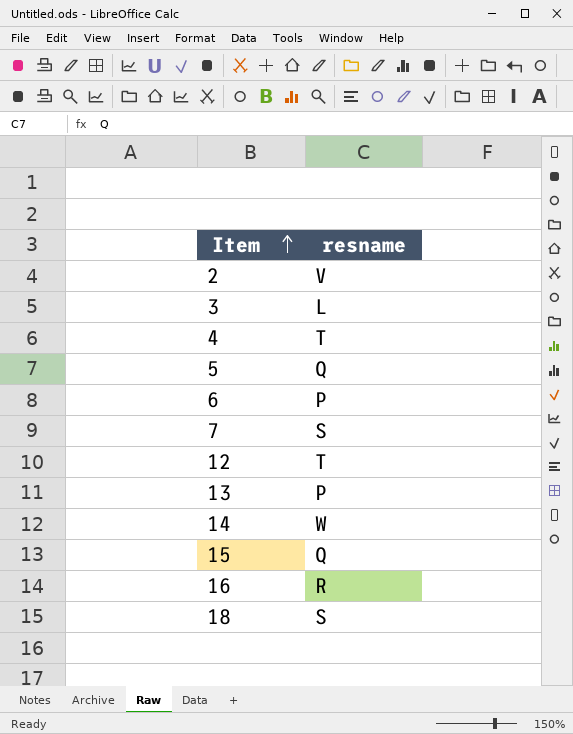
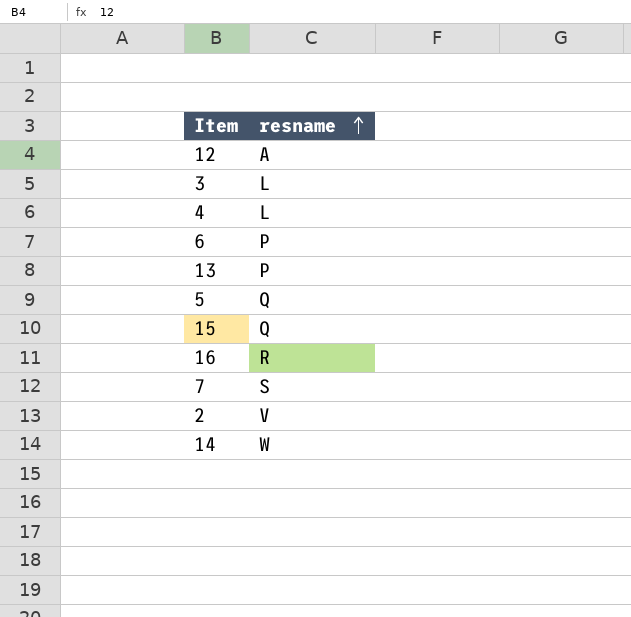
row order: Item ascending -> resname ascending
row 18: S -> none
12 | resname: T -> A
4 | resname: T -> L

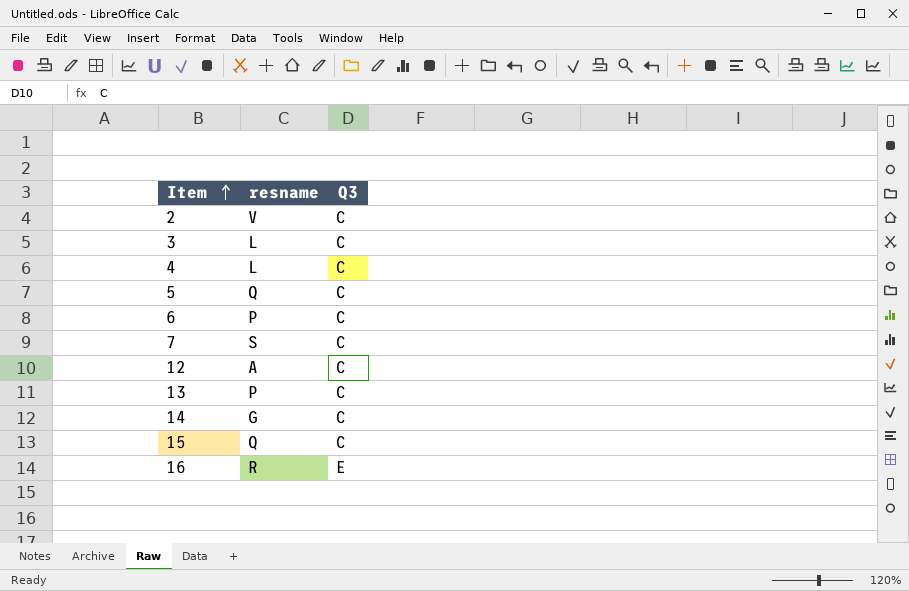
row order: resname ascending -> Item ascending
column Q3 | position: none -> 3
14 | resname: W -> G

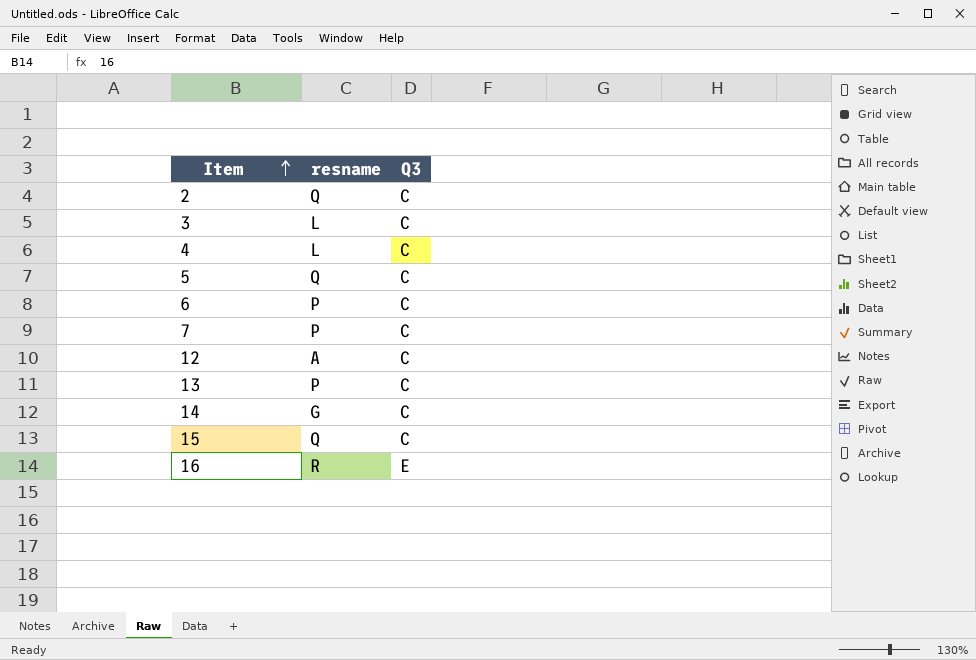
2 | resname: V -> Q
7 | resname: S -> P

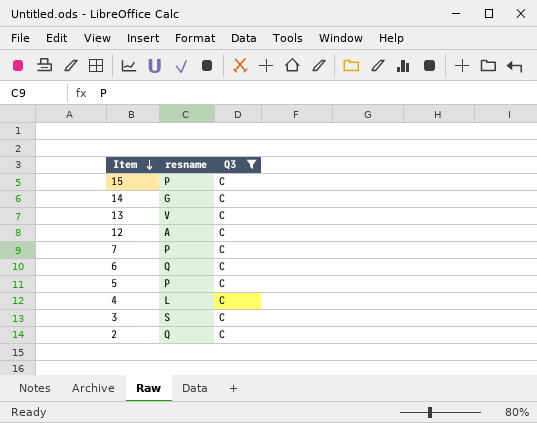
filter: none -> Q3 = C
row order: Item ascending -> Item descending
15 | resname: Q -> P
13 | resname: P -> V
6 | resname: P -> Q
5 | resname: Q -> P
3 | resname: L -> S

